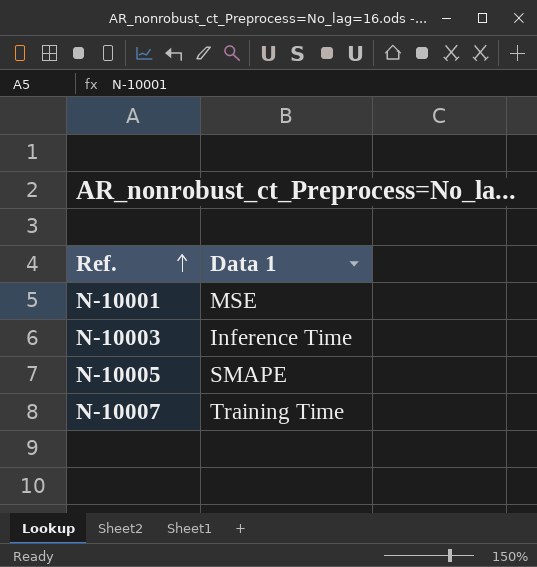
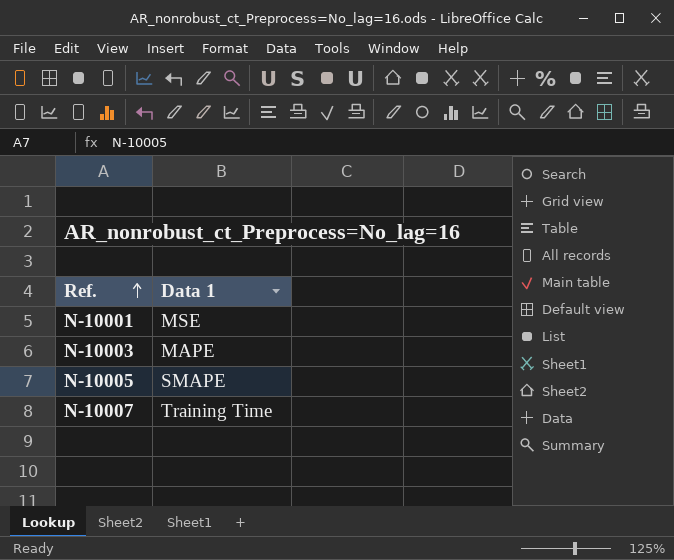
N-10003 | Data 1: Inference Time -> MAPE

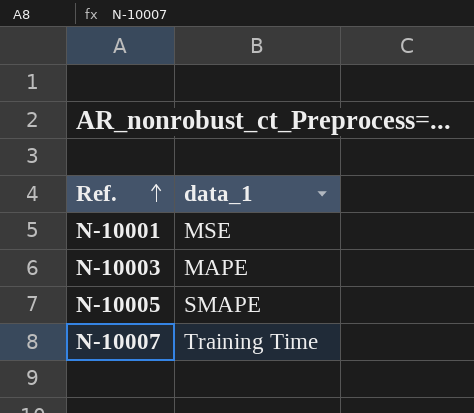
column name: Data 1 -> data_1

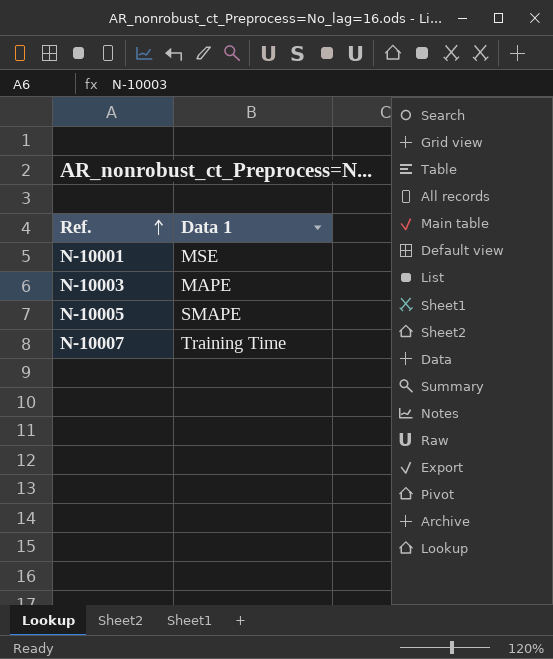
column name: data_1 -> Data 1

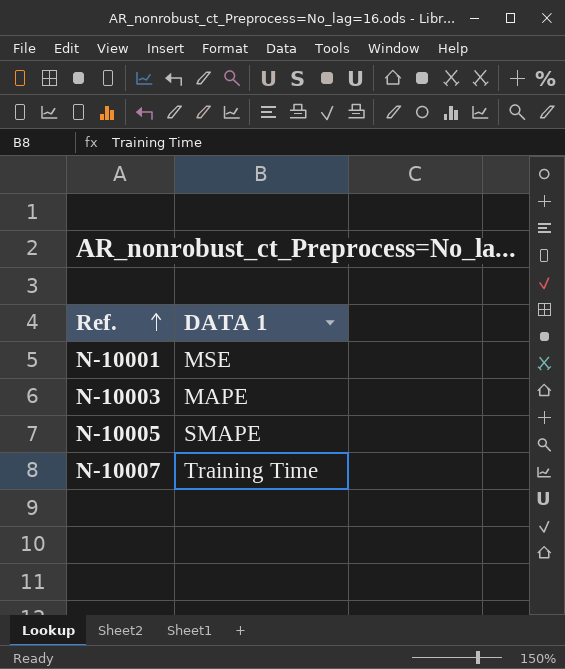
column name: Data 1 -> DATA 1

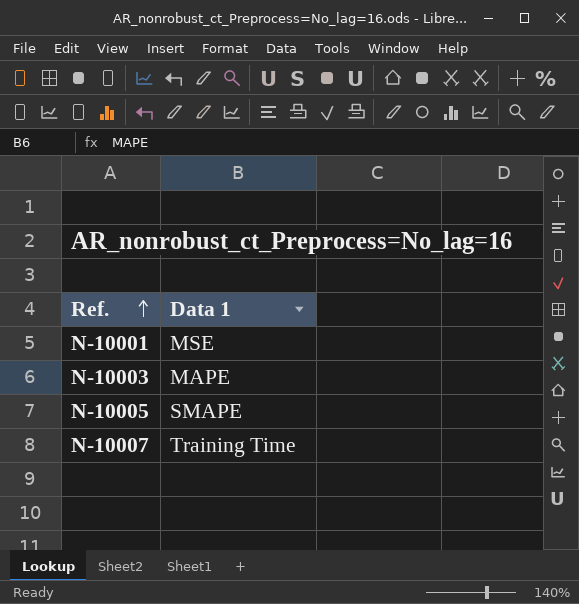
column name: DATA 1 -> Data 1

